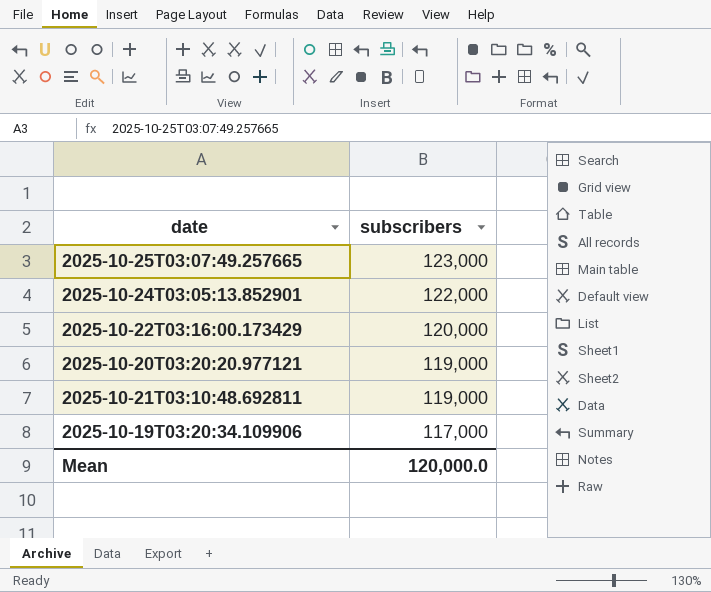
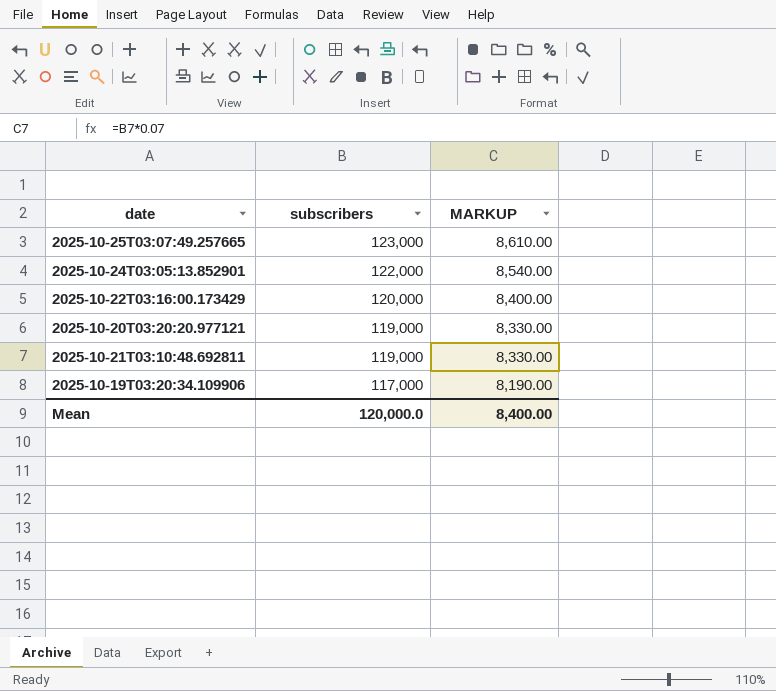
column MARKUP | formula: none -> [subscribers] * 0.07

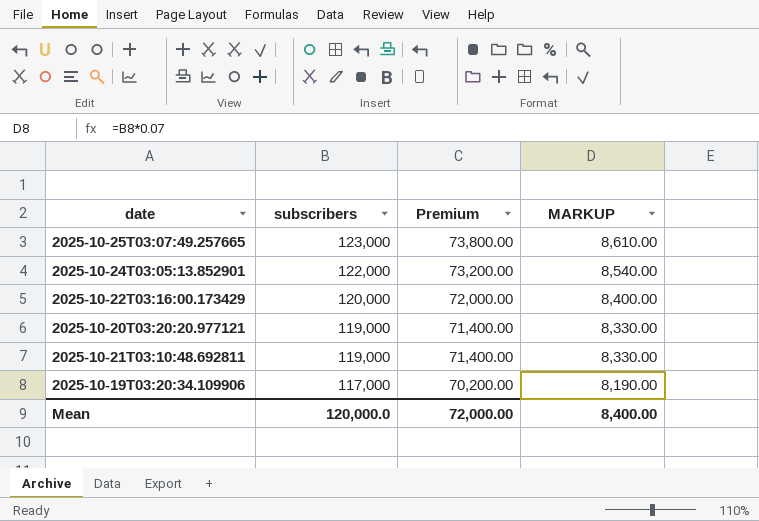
column Premium | formula: none -> [subscribers] * 0.6

